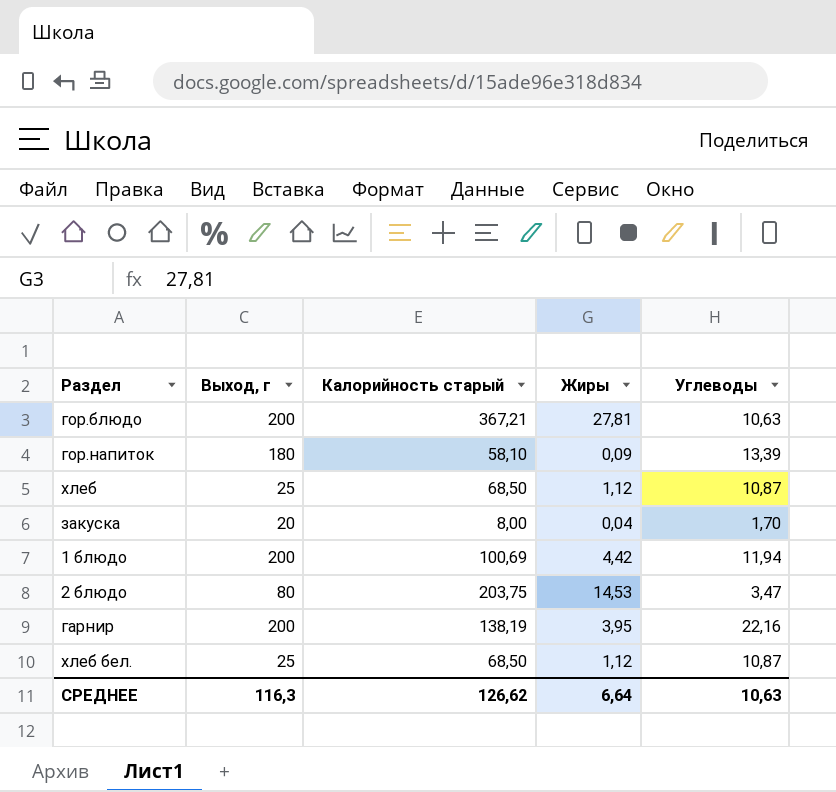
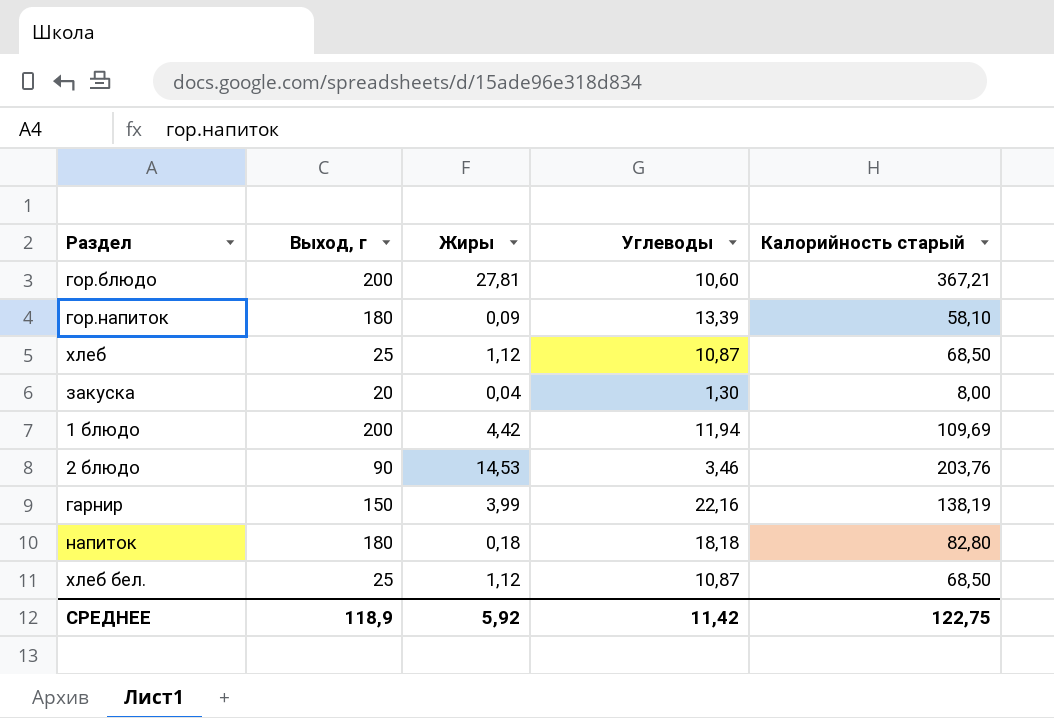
column Калорийность старый | position: 3 -> 5
гор.блюдо | Углеводы: 10,63 -> 10,60
закуска | Углеводы: 1,70 -> 1,30
1 блюдо | Калорийность старый: 100,69 -> 109,69
2 блюдо | Выход, г: 80 -> 90
2 блюдо | Углеводы: 3,47 -> 3,46
2 блюдо | Калорийность старый: 203,75 -> 203,76
гарнир | Выход, г: 200 -> 150
гарнир | Жиры: 3,95 -> 3,99
row напиток: none -> 180 | 0,18 | 18,18 | 82,80
СРЕДНЕЕ | Выход, г: 116,3 -> 118,9
СРЕДНЕЕ | Жиры: 6,64 -> 5,92
СРЕДНЕЕ | Углеводы: 10,63 -> 11,42
СРЕДНЕЕ | Калорийность старый: 126,62 -> 122,75

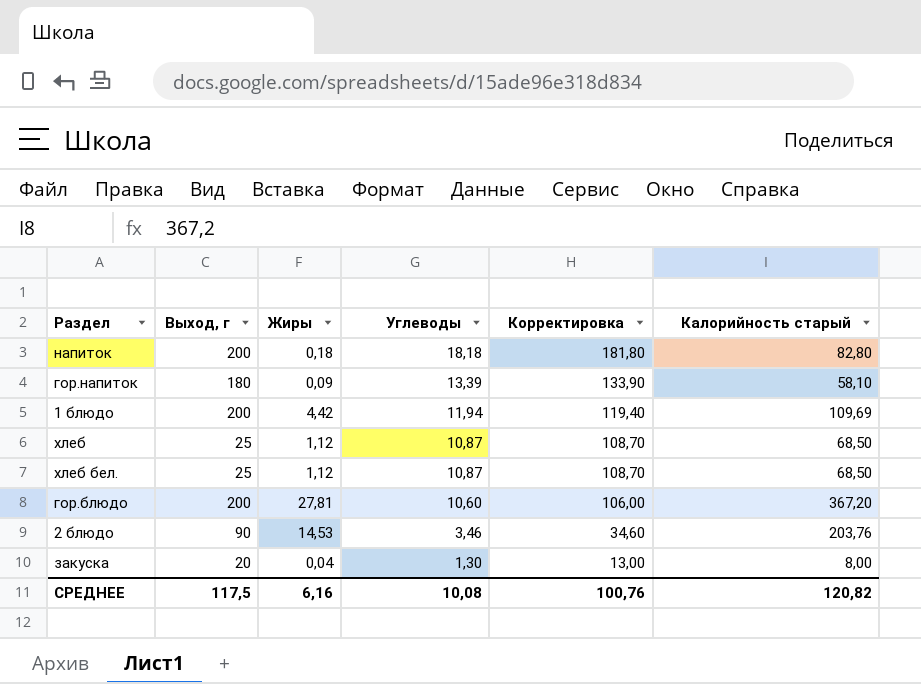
row order: none -> Углеводы descending
column Корректировка | formula: none -> [Углеводы] * 10
row гарнир: 150 | 3,99 | 22,16 | 138,19 -> none
напиток | Выход, г: 180 -> 200
гор.блюдо | Калорийность старый: 367,21 -> 367,20
СРЕДНЕЕ | Выход, г: 118,9 -> 117,5
СРЕДНЕЕ | Жиры: 5,92 -> 6,16
СРЕДНЕЕ | Углеводы: 11,42 -> 10,08
СРЕДНЕЕ | Калорийность старый: 122,75 -> 120,82

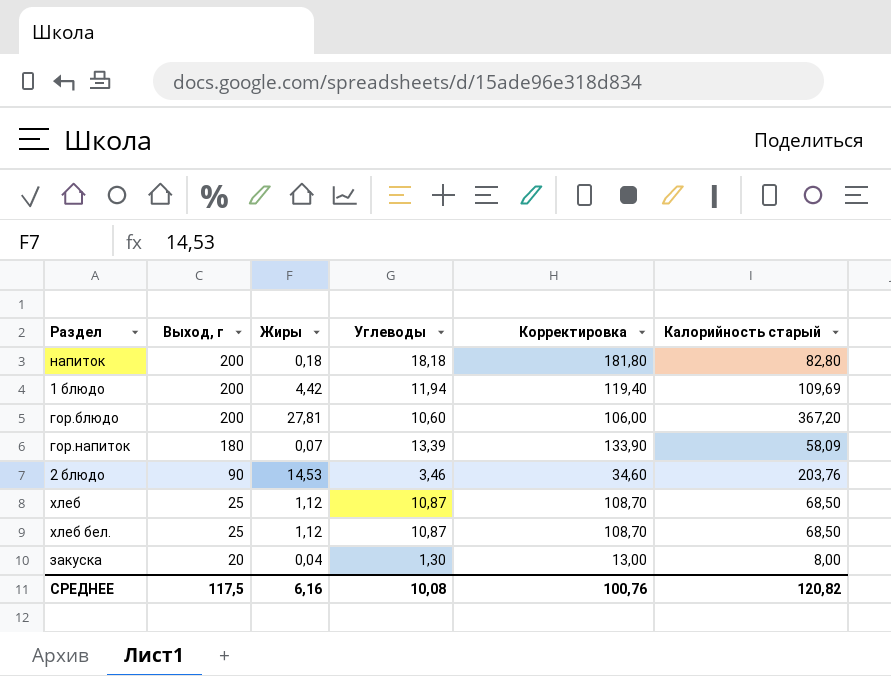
row order: Углеводы descending -> Выход, г descending
гор.напиток | Жиры: 0,09 -> 0,07
гор.напиток | Калорийность старый: 58,10 -> 58,09

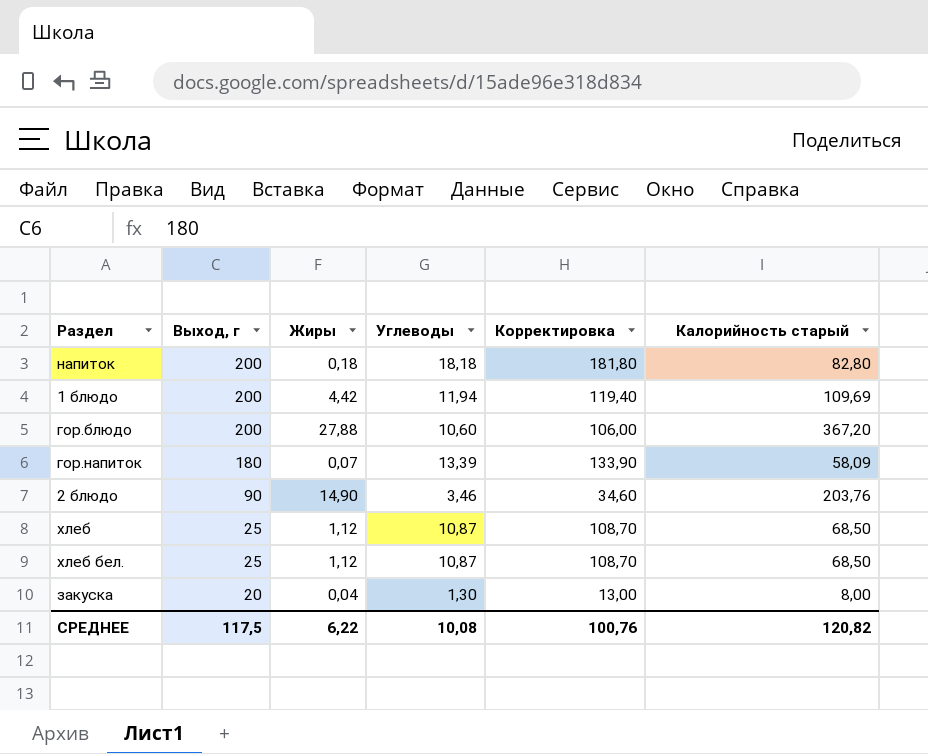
гор.блюдо | Жиры: 27,81 -> 27,88
2 блюдо | Жиры: 14,53 -> 14,90
СРЕДНЕЕ | Жиры: 6,16 -> 6,22

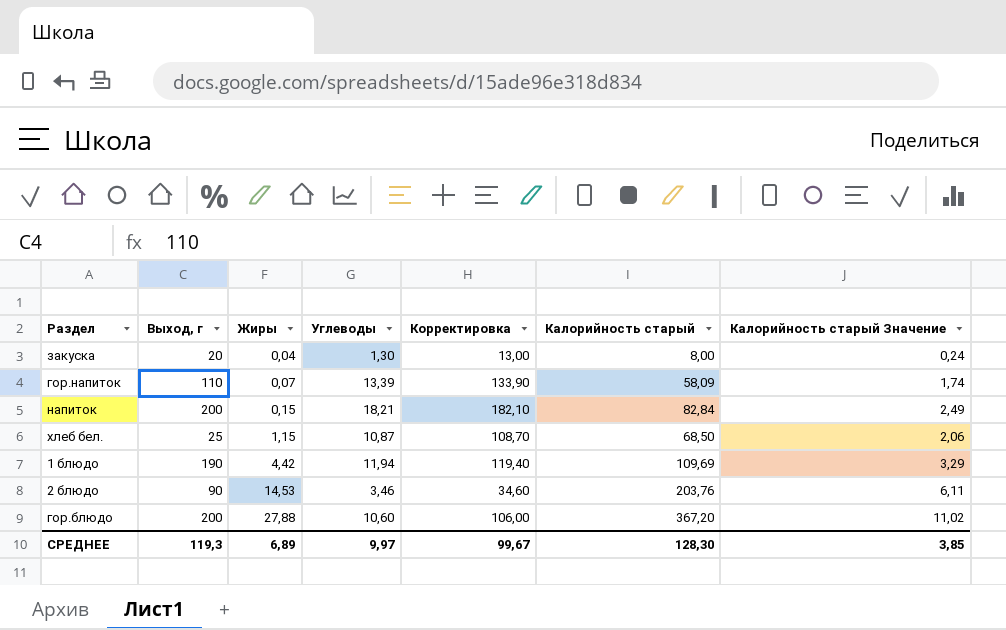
row order: Выход, г descending -> Жиры ascending
column Калорийность старый Значение | formula: none -> [Калорийность старый] * 0,03
row хлеб: 25 | 1,12 | 10,87 | 108,70 | 68,50 -> none
гор.напиток | Выход, г: 180 -> 110
напиток | Жиры: 0,18 -> 0,15
напиток | Углеводы: 18,18 -> 18,21
напиток | Корректировка: 181,80 -> 182,10
напиток | Калорийность старый: 82,80 -> 82,84
хлеб бел. | Жиры: 1,12 -> 1,15
1 блюдо | Выход, г: 200 -> 190
2 блюдо | Жиры: 14,90 -> 14,53
СРЕДНЕЕ | Выход, г: 117,5 -> 119,3
СРЕДНЕЕ | Жиры: 6,22 -> 6,89
СРЕДНЕЕ | Углеводы: 10,08 -> 9,97
СРЕДНЕЕ | Корректировка: 100,76 -> 99,67
СРЕДНЕЕ | Калорийность старый: 120,82 -> 128,30

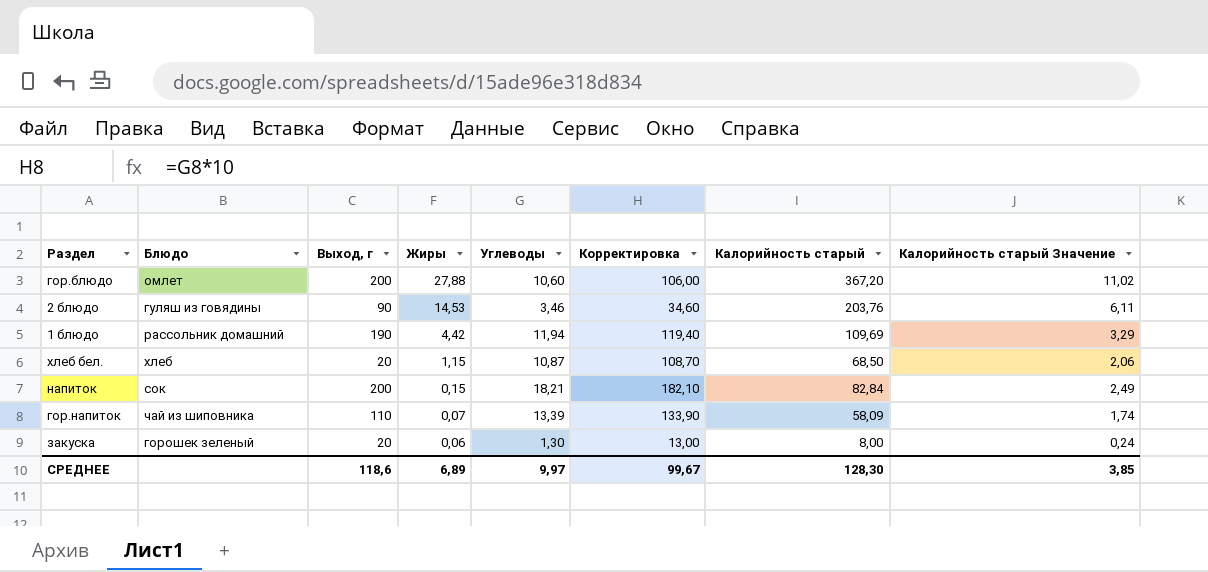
row order: Жиры ascending -> Жиры descending
column Блюдо | position: none -> 2
хлеб бел. | Выход, г: 25 -> 20
закуска | Жиры: 0,04 -> 0,06
СРЕДНЕЕ | Выход, г: 119,3 -> 118,6

